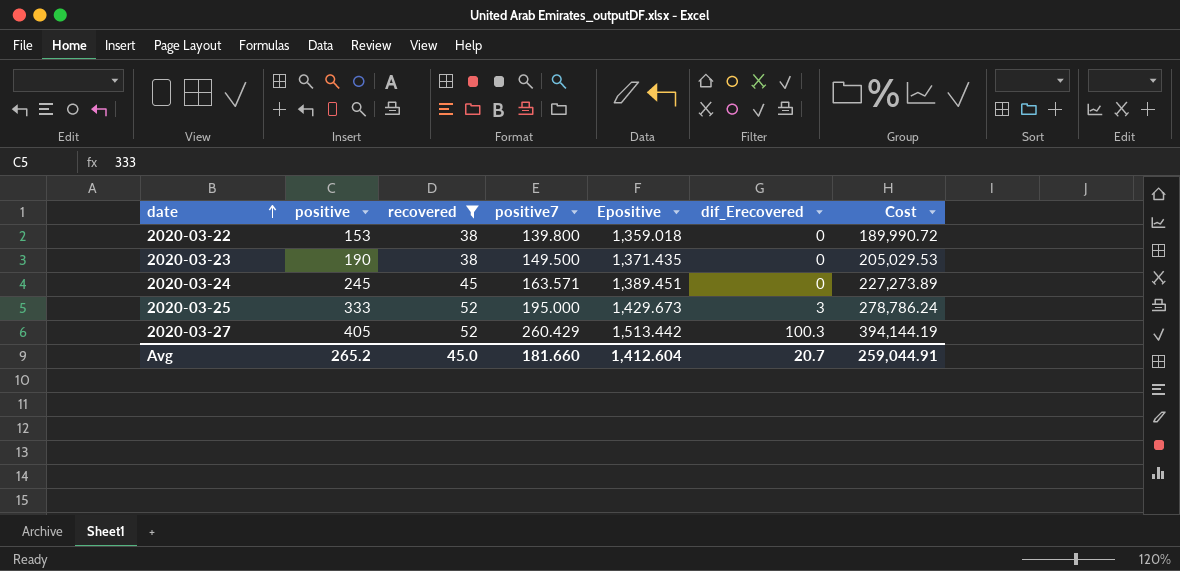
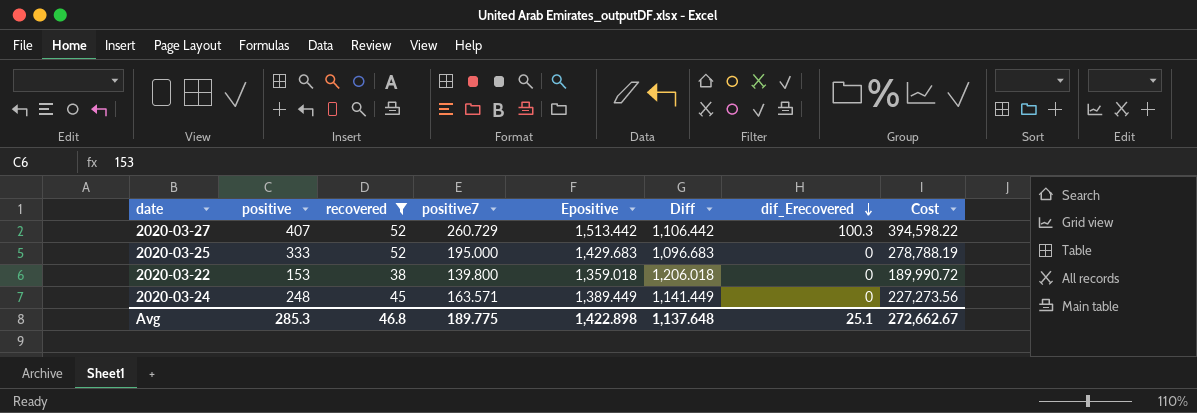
row order: date ascending -> dif_Erecovered descending
column Diff | formula: none -> [Epositive] - [positive]
row 2020-03-23: 190 | 38 | 149.500 | 1,371.435 | 0 | 205,029.53 -> none
2020-03-27 | positive: 405 -> 407
2020-03-27 | positive7: 260.429 -> 260.729
2020-03-27 | Cost: 394,144.19 -> 394,598.22
2020-03-25 | Epositive: 1,429.673 -> 1,429.683
2020-03-25 | dif_Erecovered: 3 -> 0
2020-03-25 | Cost: 278,786.24 -> 278,788.19
2020-03-24 | positive: 245 -> 248
2020-03-24 | Epositive: 1,389.451 -> 1,389.449
2020-03-24 | Cost: 227,273.89 -> 227,273.56
Avg | positive: 265.2 -> 285.3
Avg | recovered: 45.0 -> 46.8
Avg | positive7: 181.660 -> 189.775
Avg | Epositive: 1,412.604 -> 1,422.898
Avg | dif_Erecovered: 20.7 -> 25.1
Avg | Cost: 259,044.91 -> 272,662.67

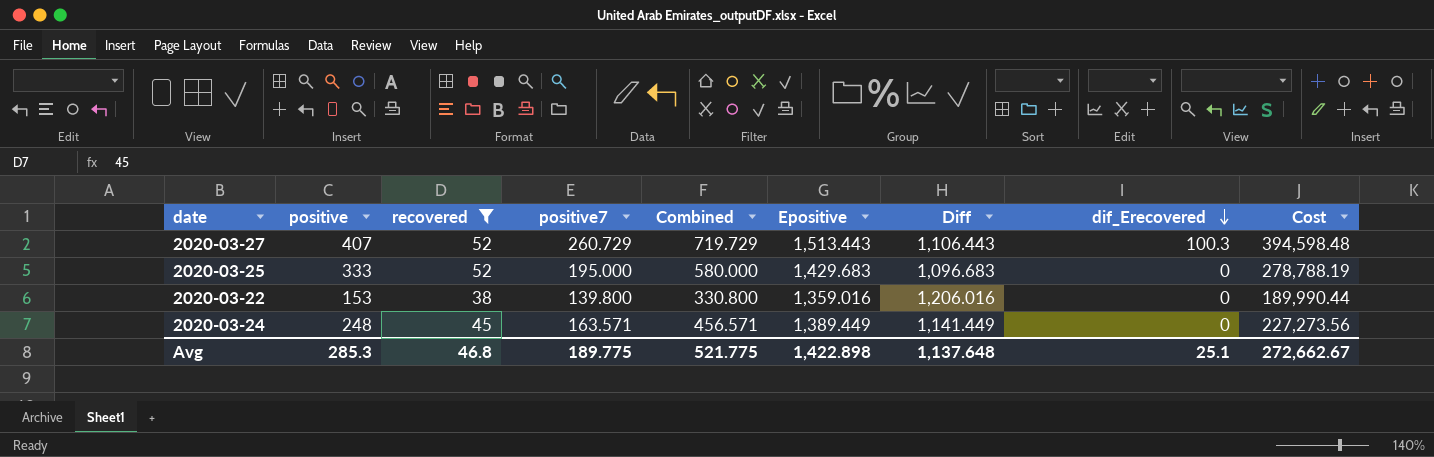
column Combined | formula: none -> [positive] + [recovered] + [positive7]
2020-03-27 | Epositive: 1,513.442 -> 1,513.443
2020-03-27 | Diff: 1,106.442 -> 1,106.443
2020-03-27 | Cost: 394,598.22 -> 394,598.48
2020-03-22 | Epositive: 1,359.018 -> 1,359.016
2020-03-22 | Diff: 1,206.018 -> 1,206.016
2020-03-22 | Cost: 189,990.72 -> 189,990.44

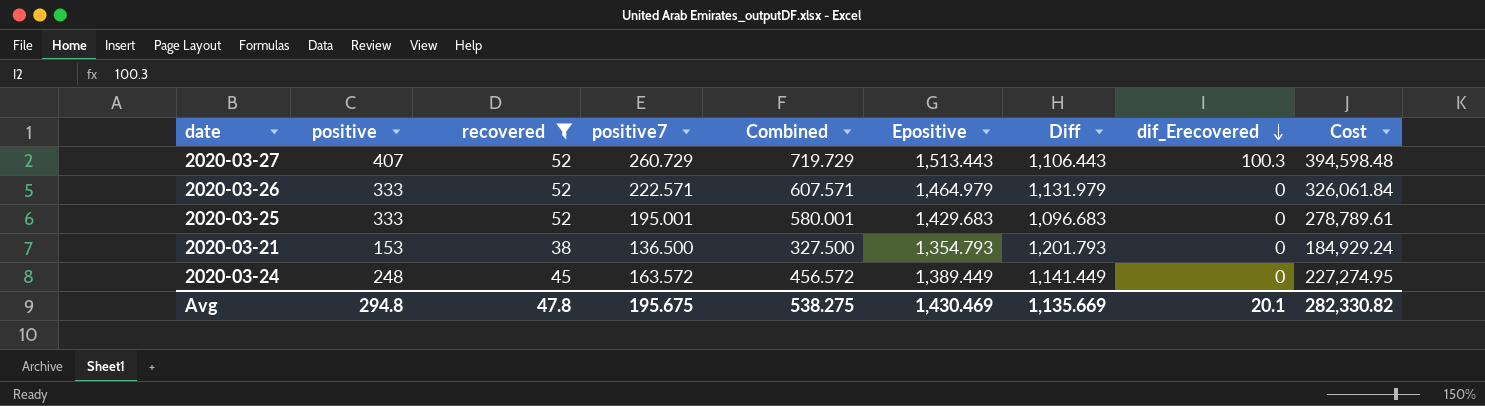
row 2020-03-22: 153 | 38 | 139.800 | 330.800 | 1,359.016 | 1,206.016 | 0 | 189,990.44 -> none
row 2020-03-26: none -> 333 | 52 | 222.571 | 607.571 | 1,464.979 | 1,131.979 | 0 | 326,061.84
2020-03-25 | positive7: 195.000 -> 195.001
2020-03-25 | Combined: 580.000 -> 580.001
2020-03-25 | Cost: 278,788.19 -> 278,789.61
row 2020-03-21: none -> 153 | 38 | 136.500 | 327.500 | 1,354.793 | 1,201.793 | 0 | 184,929.24
2020-03-24 | positive7: 163.571 -> 163.572
2020-03-24 | Combined: 456.571 -> 456.572
2020-03-24 | Cost: 227,273.56 -> 227,274.95
Avg | positive: 285.3 -> 294.8
Avg | recovered: 46.8 -> 47.8
Avg | positive7: 189.775 -> 195.675
Avg | Combined: 521.775 -> 538.275
Avg | Epositive: 1,422.898 -> 1,430.469
Avg | Diff: 1,137.648 -> 1,135.669
Avg | dif_Erecovered: 25.1 -> 20.1
Avg | Cost: 272,662.67 -> 282,330.82

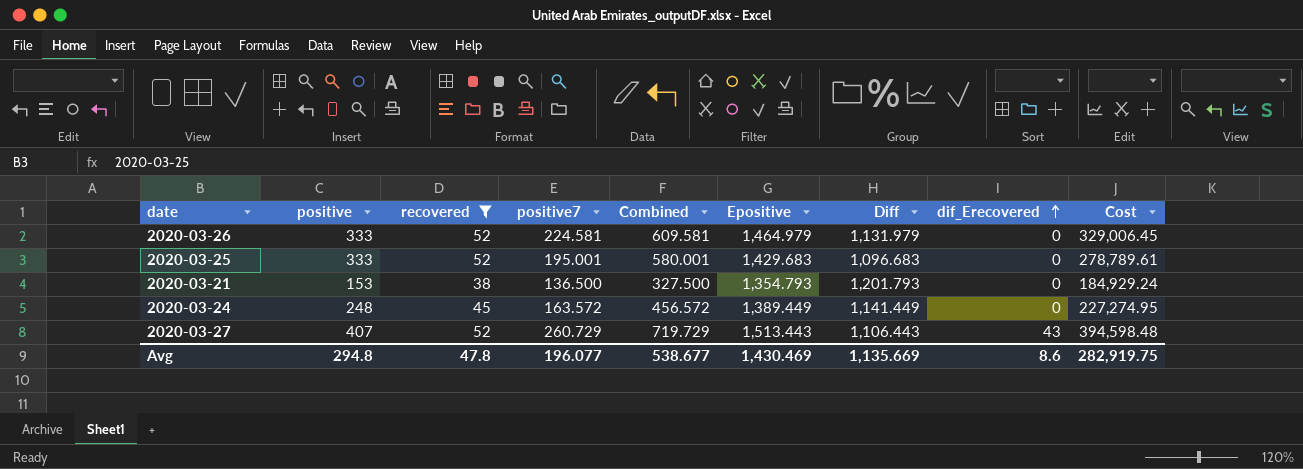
row order: dif_Erecovered descending -> dif_Erecovered ascending
2020-03-26 | positive7: 222.571 -> 224.581
2020-03-26 | Combined: 607.571 -> 609.581
2020-03-26 | Cost: 326,061.84 -> 329,006.45
2020-03-27 | dif_Erecovered: 100.3 -> 43
Avg | positive7: 195.675 -> 196.077
Avg | Combined: 538.275 -> 538.677
Avg | dif_Erecovered: 20.1 -> 8.6
Avg | Cost: 282,330.82 -> 282,919.75

